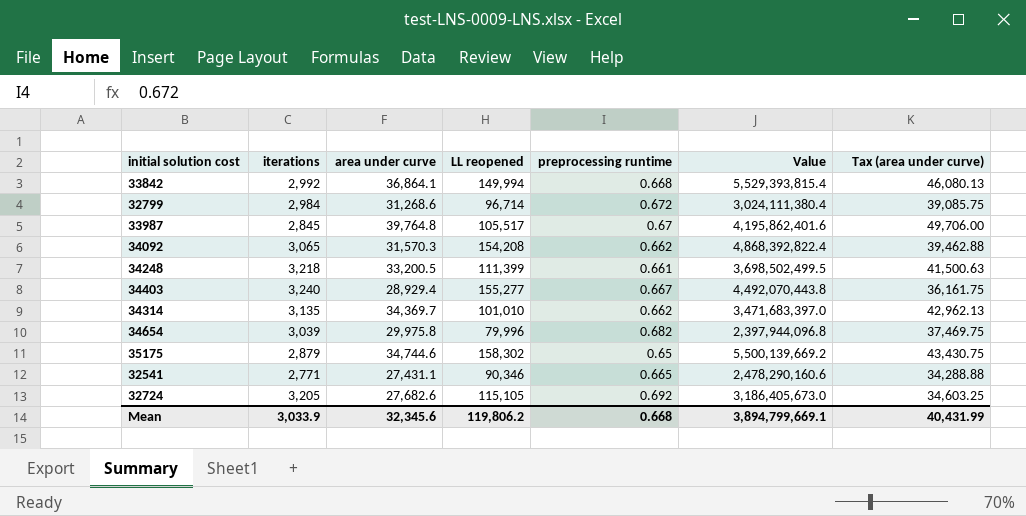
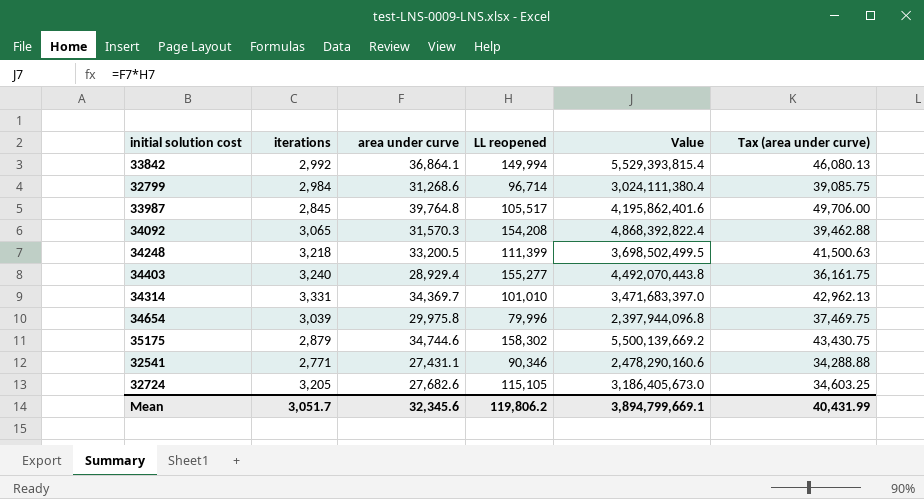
column preprocessing runtime | position: 5 -> none
34314 | iterations: 3,135 -> 3,331
Mean | iterations: 3,033.9 -> 3,051.7

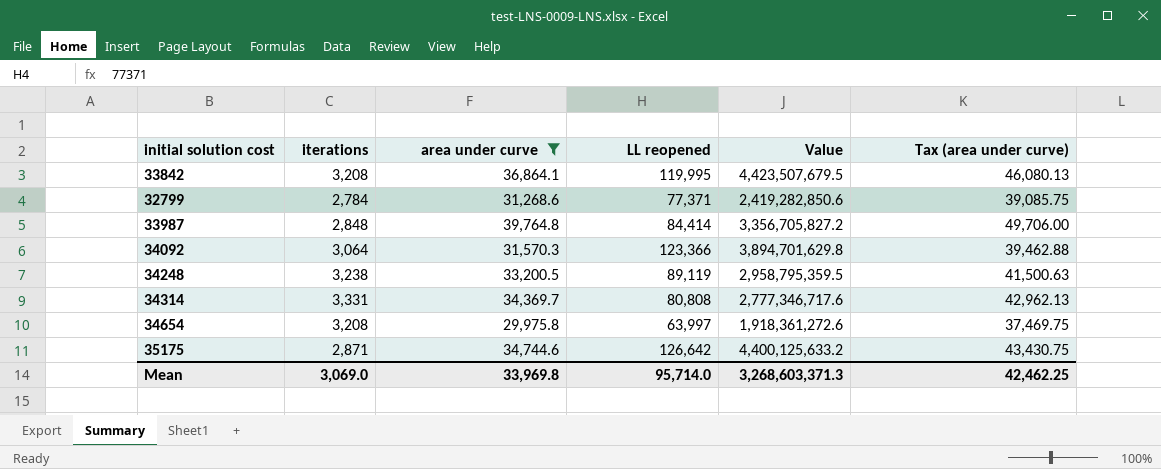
filter: none -> area under curve >= 29,975.8
33842 | iterations: 2,992 -> 3,208
33842 | LL reopened: 149,994 -> 119,995
33842 | Value: 5,529,393,815.4 -> 4,423,507,679.5
32799 | iterations: 2,984 -> 2,784
32799 | LL reopened: 96,714 -> 77,371
32799 | Value: 3,024,111,380.4 -> 2,419,282,850.6
33987 | iterations: 2,845 -> 2,848
33987 | LL reopened: 105,517 -> 84,414
33987 | Value: 4,195,862,401.6 -> 3,356,705,827.2
34092 | iterations: 3,065 -> 3,064
34092 | LL reopened: 154,208 -> 123,366
34092 | Value: 4,868,392,822.4 -> 3,894,701,629.8
34248 | iterations: 3,218 -> 3,238
34248 | LL reopened: 111,399 -> 89,119
34248 | Value: 3,698,502,499.5 -> 2,958,795,359.5
34314 | LL reopened: 101,010 -> 80,808
34314 | Value: 3,471,683,397.0 -> 2,777,346,717.6
34654 | iterations: 3,039 -> 3,208
34654 | LL reopened: 79,996 -> 63,997
34654 | Value: 2,397,944,096.8 -> 1,918,361,272.6
35175 | iterations: 2,879 -> 2,871
35175 | LL reopened: 158,302 -> 126,642
35175 | Value: 5,500,139,669.2 -> 4,400,125,633.2
Mean | iterations: 3,051.7 -> 3,069.0
Mean | area under curve: 32,345.6 -> 33,969.8
Mean | LL reopened: 119,806.2 -> 95,714.0
Mean | Value: 3,894,799,669.1 -> 3,268,603,371.3
Mean | Tax (area under curve): 40,431.99 -> 42,462.25

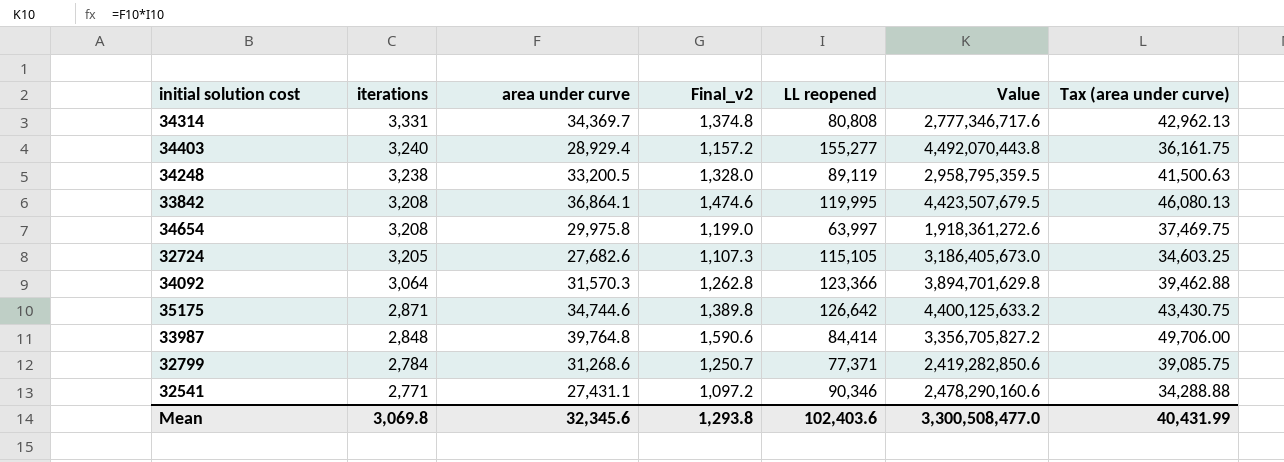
filter: area under curve >= 29,975.8 -> none
row order: none -> iterations descending
column Final_v2 | formula: none -> [area under curve] * 0.04
Mean | iterations: 3,069.0 -> 3,069.8
Mean | area under curve: 33,969.8 -> 32,345.6
Mean | LL reopened: 95,714.0 -> 102,403.6
Mean | Value: 3,268,603,371.3 -> 3,300,508,477.0
Mean | Tax (area under curve): 42,462.25 -> 40,431.99

